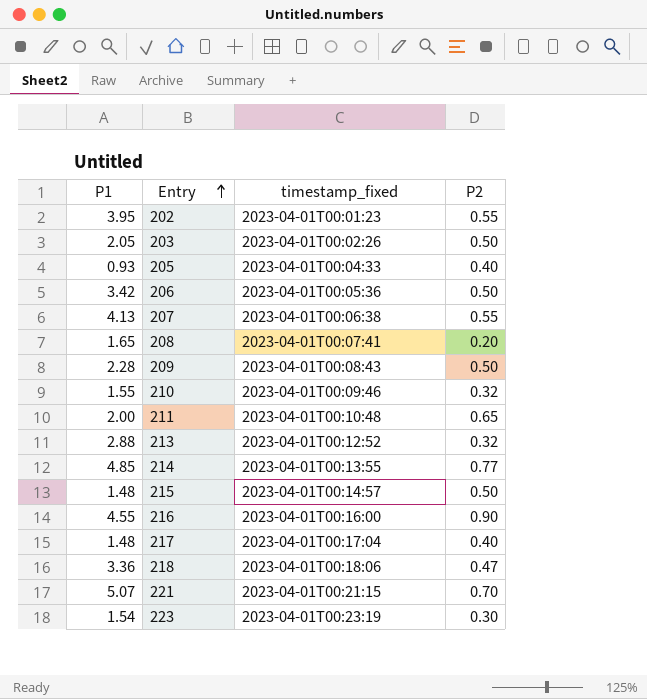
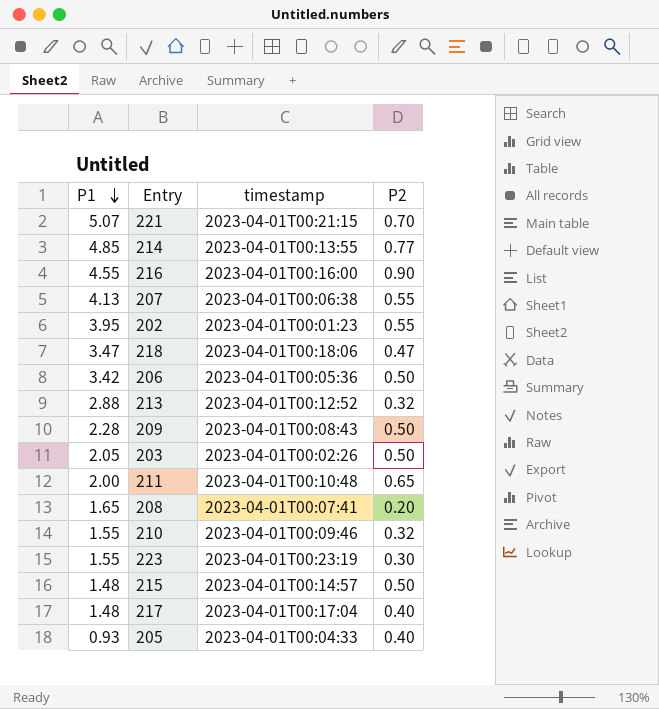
row order: Entry ascending -> P1 descending
column name: timestamp_fixed -> timestamp
218 | P1: 3.36 -> 3.47
223 | P1: 1.54 -> 1.55

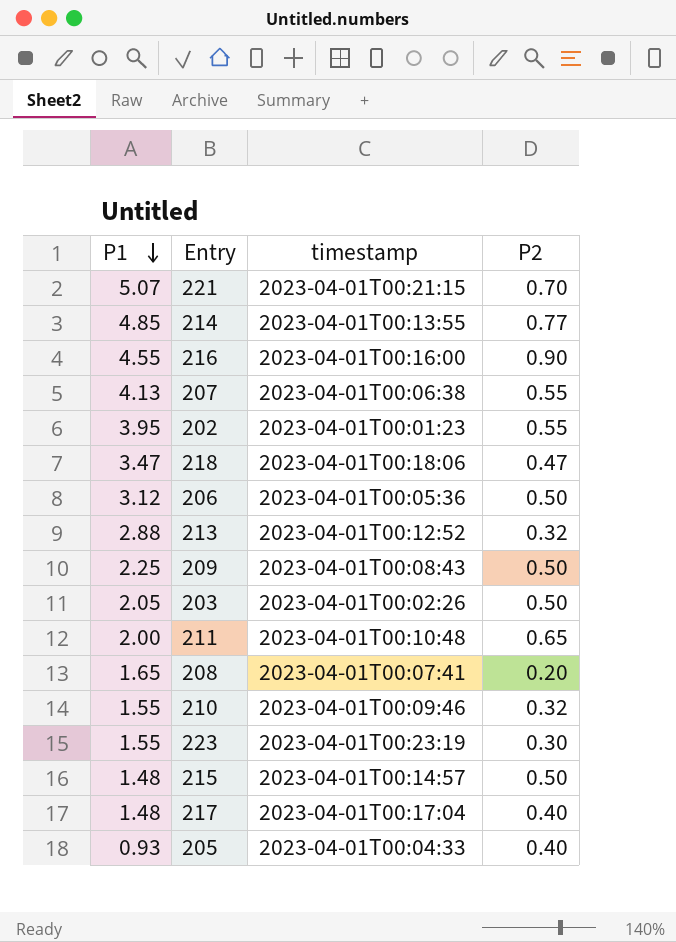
206 | P1: 3.42 -> 3.12
209 | P1: 2.28 -> 2.25

